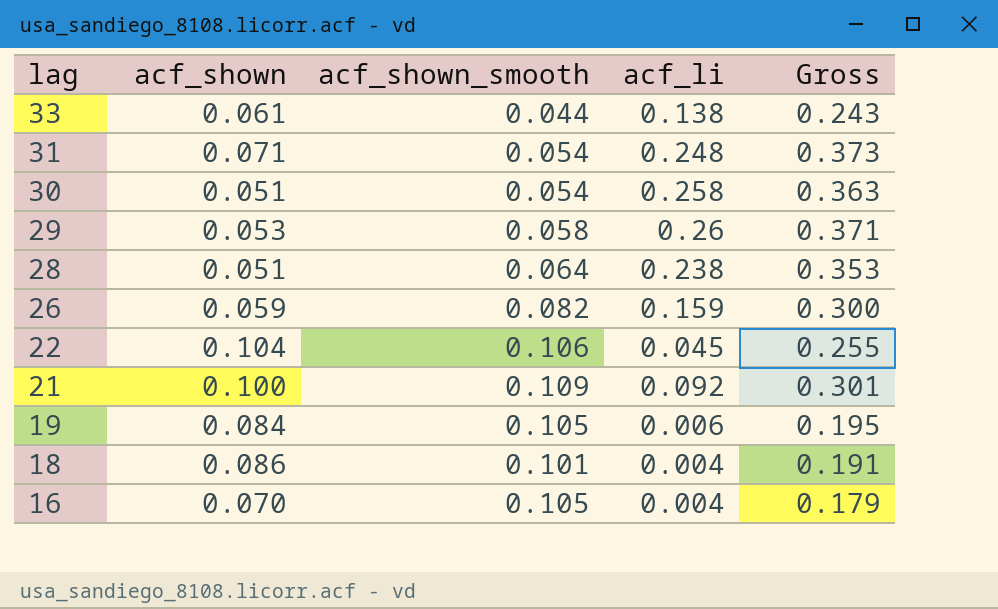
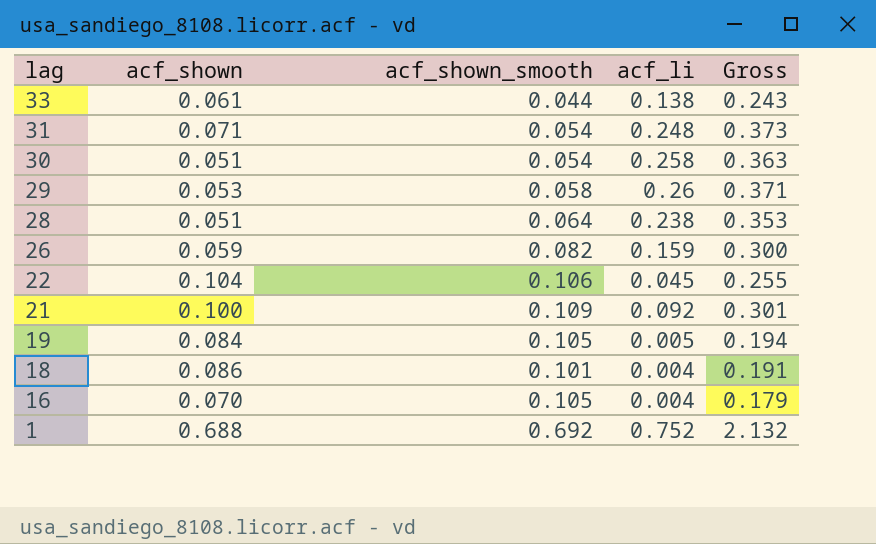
19 | acf_li: 0.006 -> 0.005
19 | Gross: 0.195 -> 0.194
row 1: none -> 0.688 | 0.692 | 0.752 | 2.132

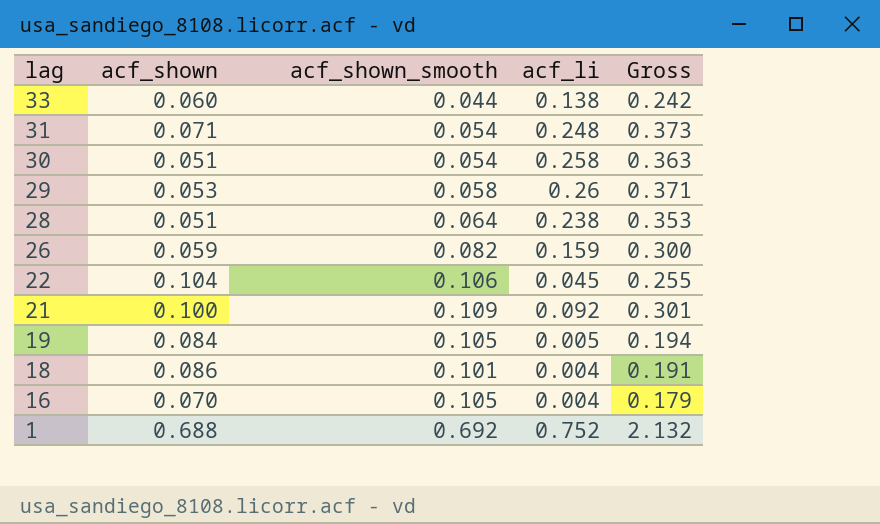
33 | acf_shown: 0.061 -> 0.060
33 | Gross: 0.243 -> 0.242

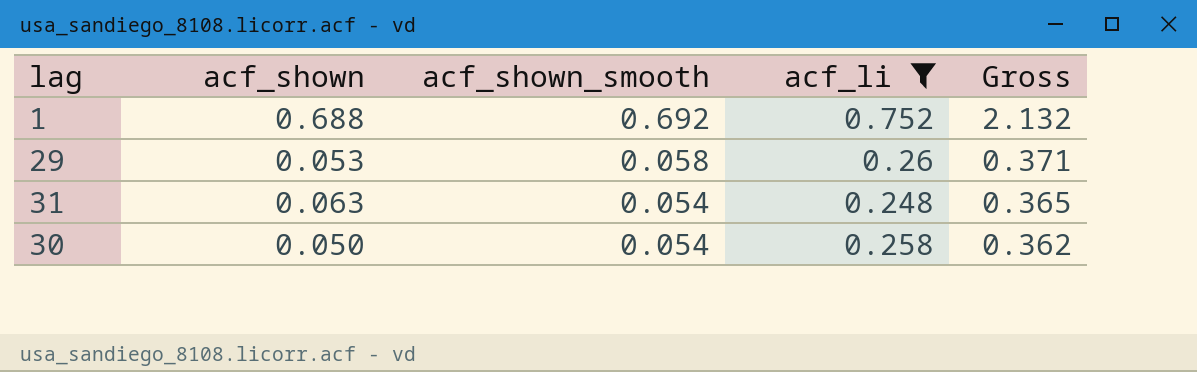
filter: none -> acf_li >= 0.248
row order: lag descending -> acf_shown_smooth descending
31 | acf_shown: 0.071 -> 0.063
31 | Gross: 0.373 -> 0.365
30 | acf_shown: 0.051 -> 0.050
30 | Gross: 0.363 -> 0.362

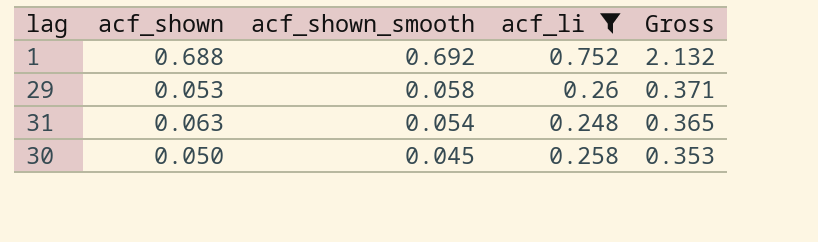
30 | acf_shown_smooth: 0.054 -> 0.045
30 | Gross: 0.362 -> 0.353

